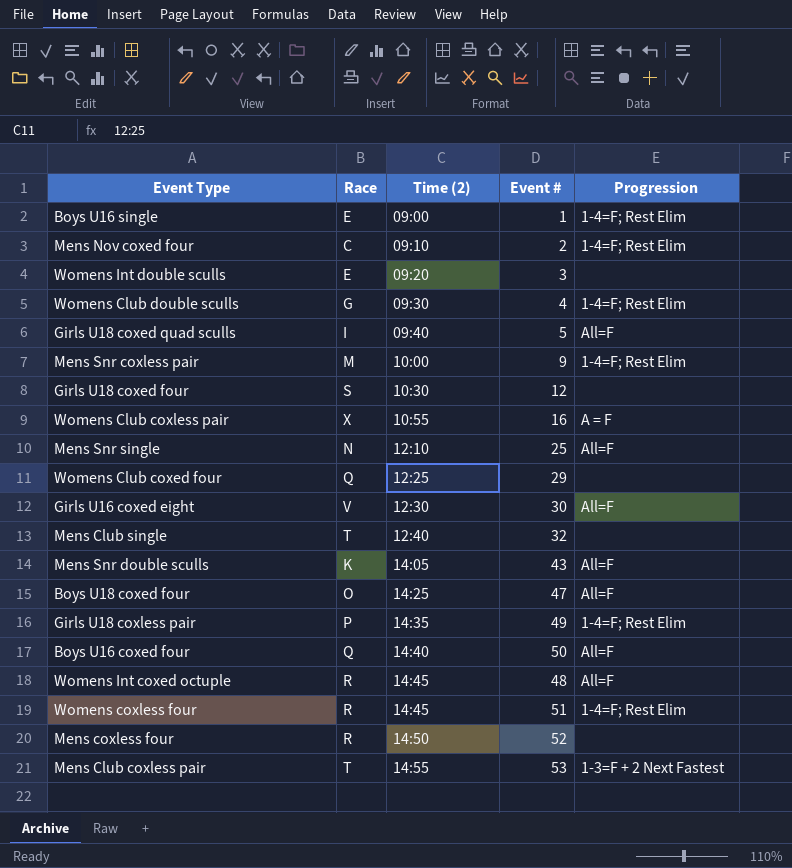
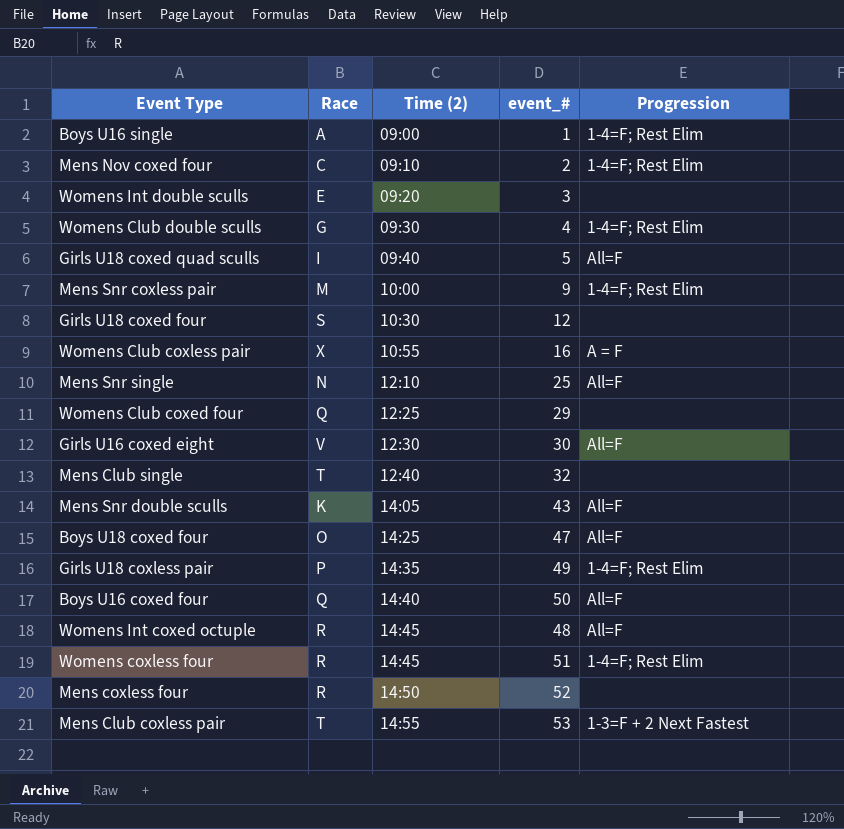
column name: Event # -> event_#
Boys U16 single | Race: E -> A

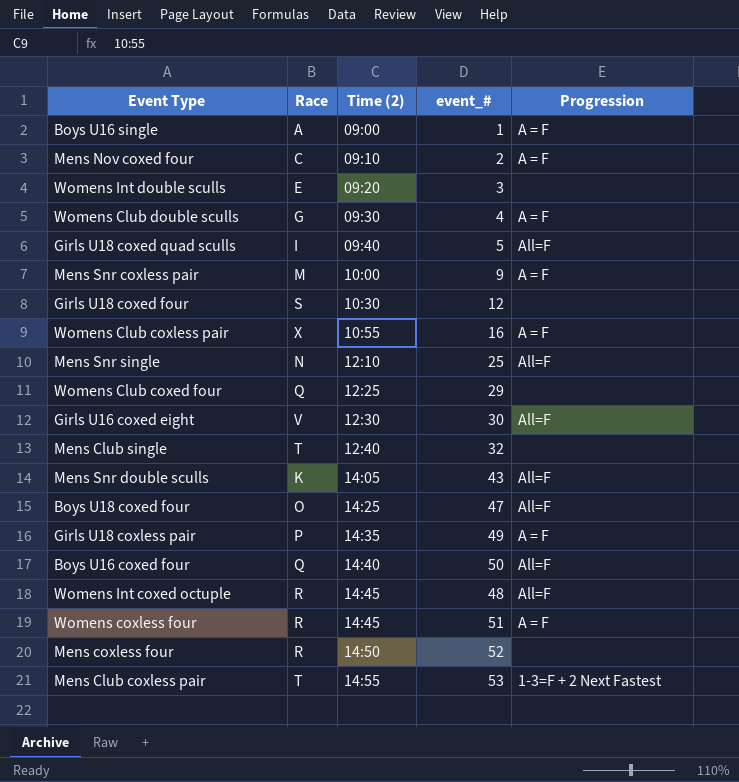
Boys U16 single | Progression: 1-4=F; Rest Elim -> A = F
Mens Nov coxed four | Progression: 1-4=F; Rest Elim -> A = F
Womens Club double sculls | Progression: 1-4=F; Rest Elim -> A = F
Mens Snr coxless pair | Progression: 1-4=F; Rest Elim -> A = F
Girls U18 coxless pair | Progression: 1-4=F; Rest Elim -> A = F
Womens coxless four | Progression: 1-4=F; Rest Elim -> A = F

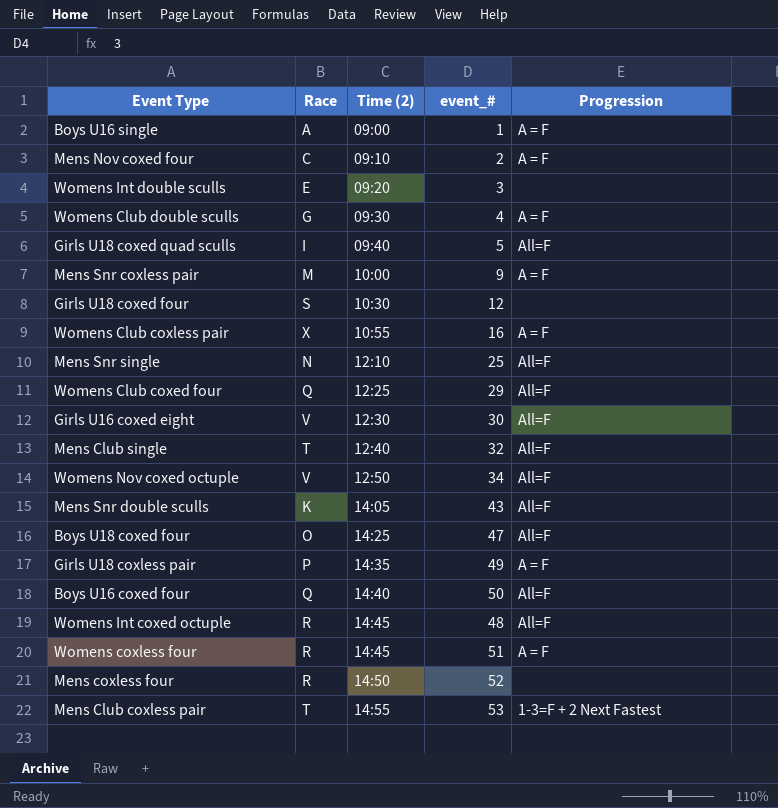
Womens Club coxed four | Progression: none -> All=F
Mens Club single | Progression: none -> All=F
row Womens Nov coxed octuple: none -> V | 12:50 | 34 | All=F

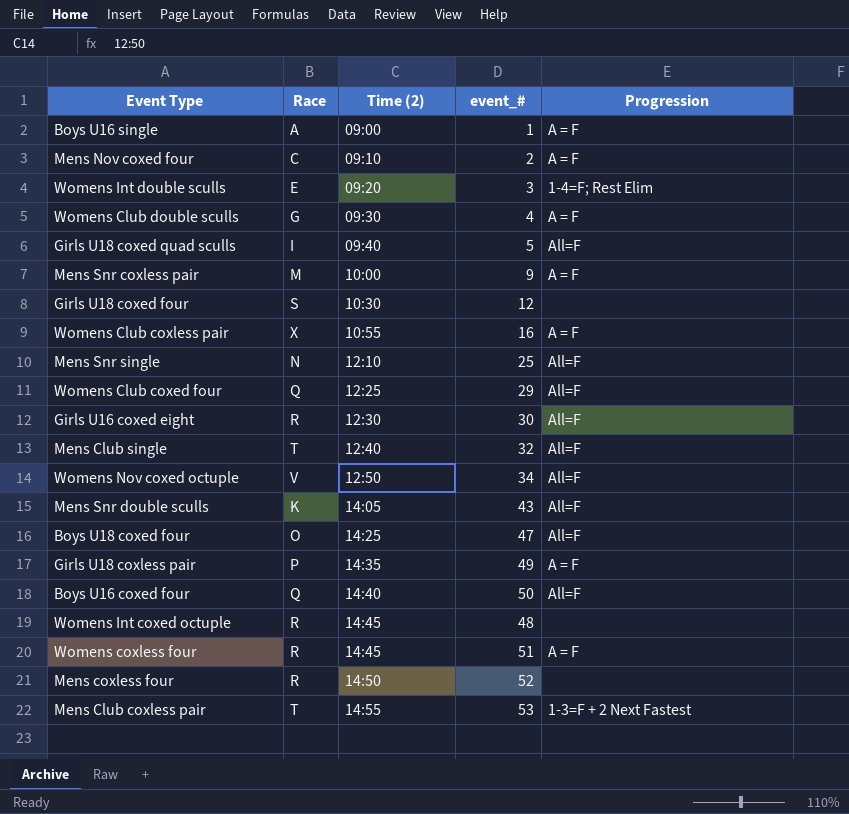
Womens Int double sculls | Progression: none -> 1-4=F; Rest Elim
Girls U16 coxed eight | Race: V -> R
Womens Int coxed octuple | Progression: All=F -> none

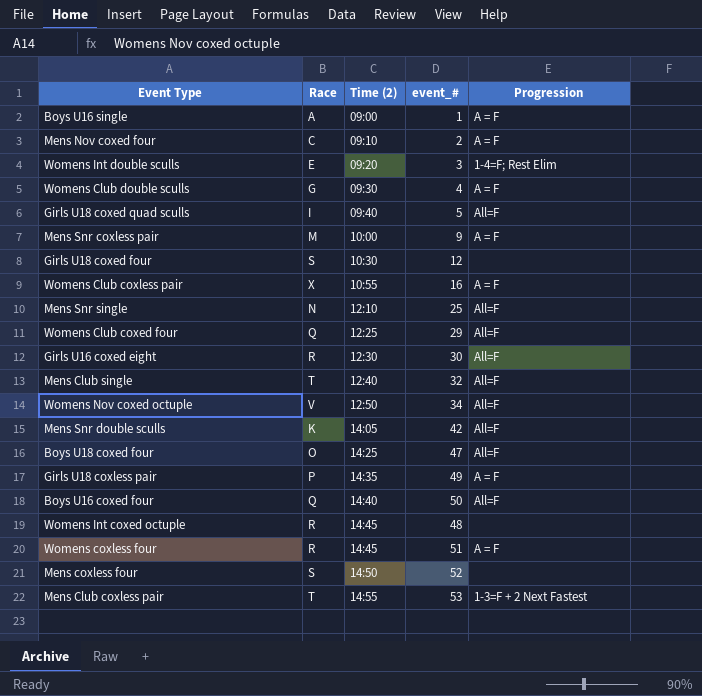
Mens Snr double sculls | event_#: 43 -> 42
Mens coxless four | Race: R -> S

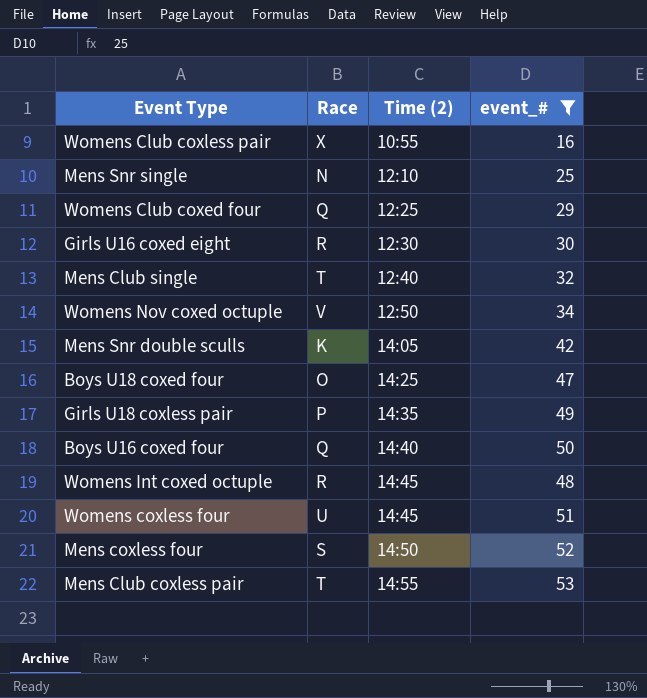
filter: none -> event_# >= 16
column Progression | position: 5 -> none
Womens coxless four | Race: R -> U

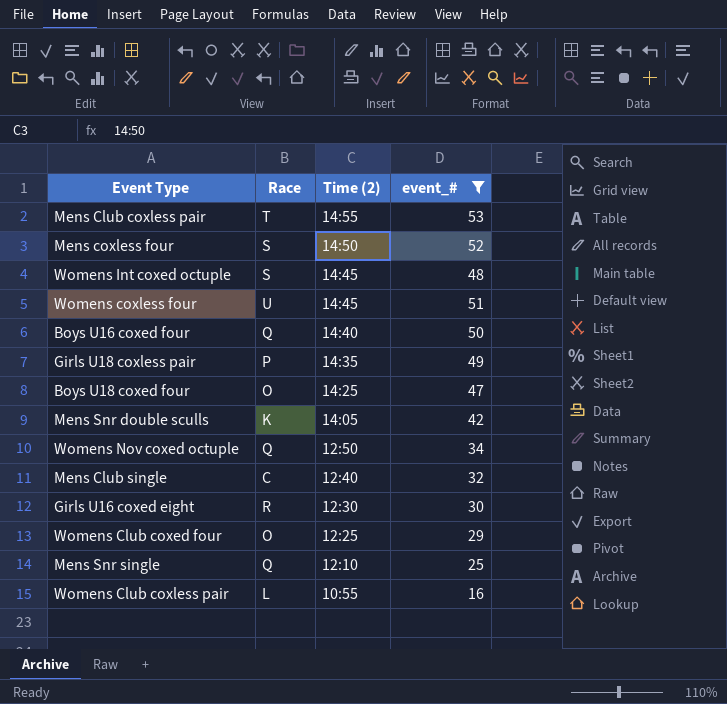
row order: Time (2) ascending -> Time (2) descending
Womens Int coxed octuple | Race: R -> S
Womens Nov coxed octuple | Race: V -> Q
Mens Club single | Race: T -> C
Womens Club coxed four | Race: Q -> O
Mens Snr single | Race: N -> Q
Womens Club coxless pair | Race: X -> L

